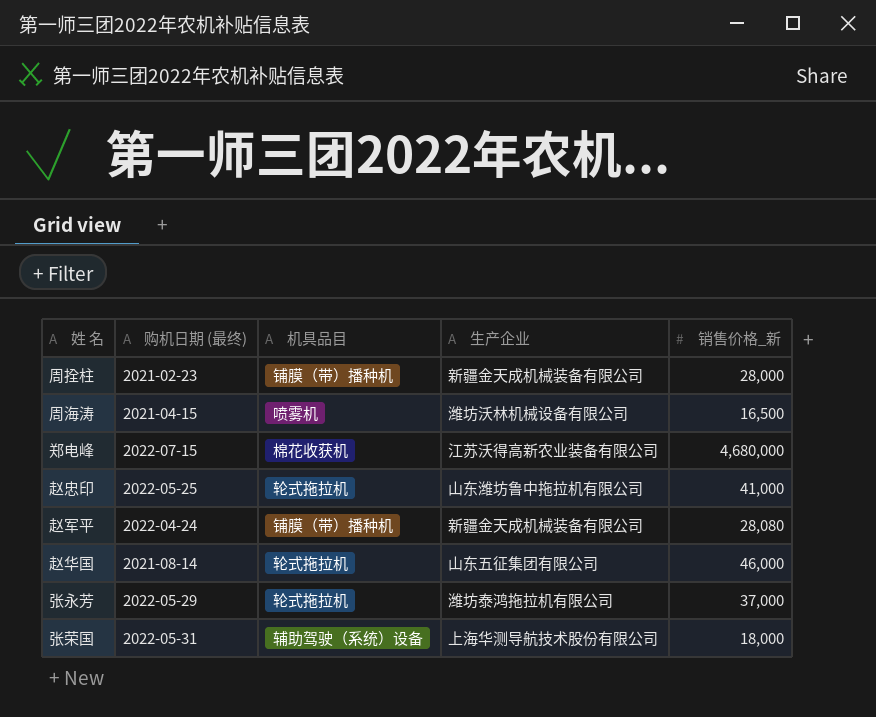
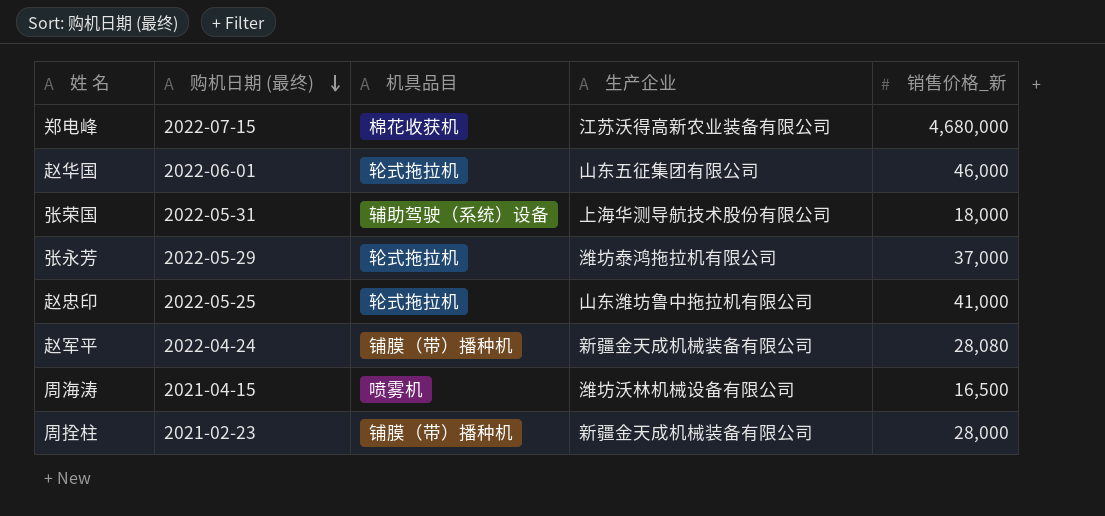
row order: none -> 购机日期 (最终) descending
赵华国 | 购机日期 (最终): 2021-08-14 -> 2022-06-01

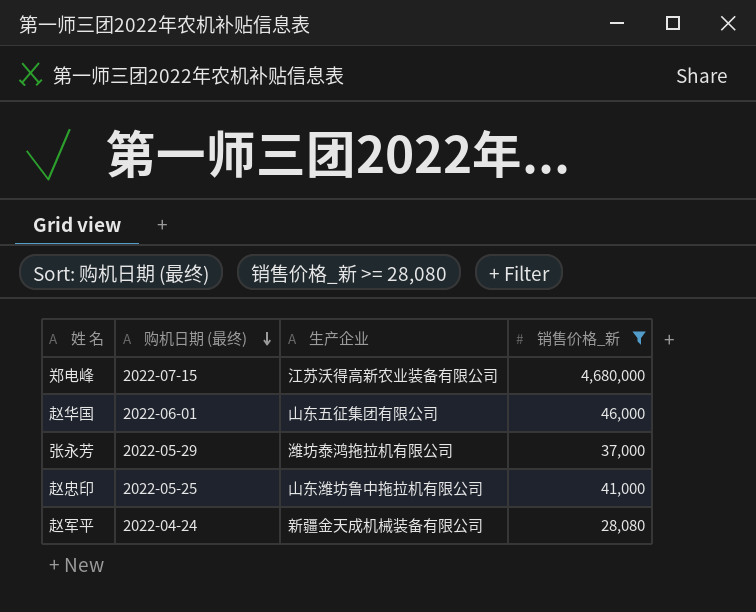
filter: none -> 销售价格_新 >= 28,080
column 机具品目 | position: 3 -> none

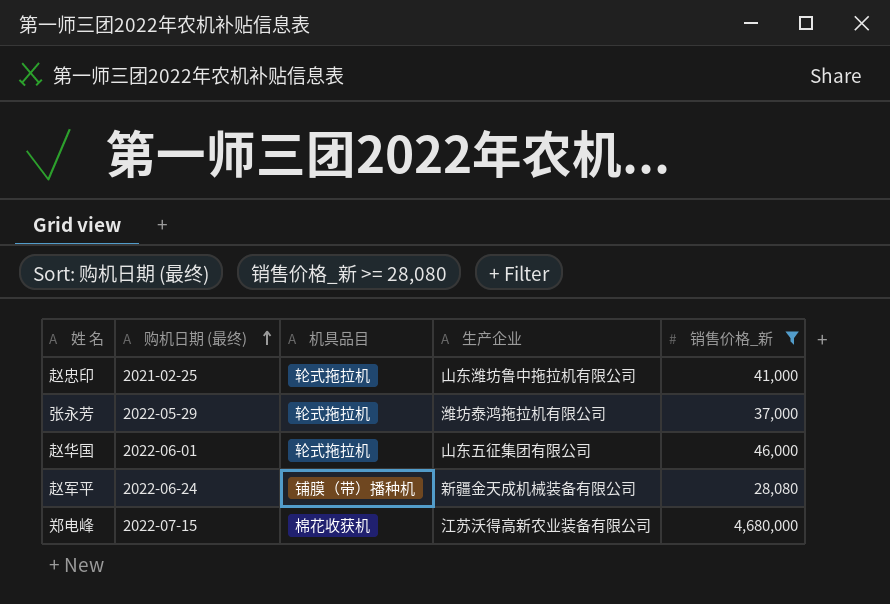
row order: 购机日期 (最终) descending -> 购机日期 (最终) ascending
column 机具品目 | position: none -> 3
赵忠印 | 购机日期 (最终): 2022-05-25 -> 2021-02-25
赵军平 | 购机日期 (最终): 2022-04-24 -> 2022-06-24

